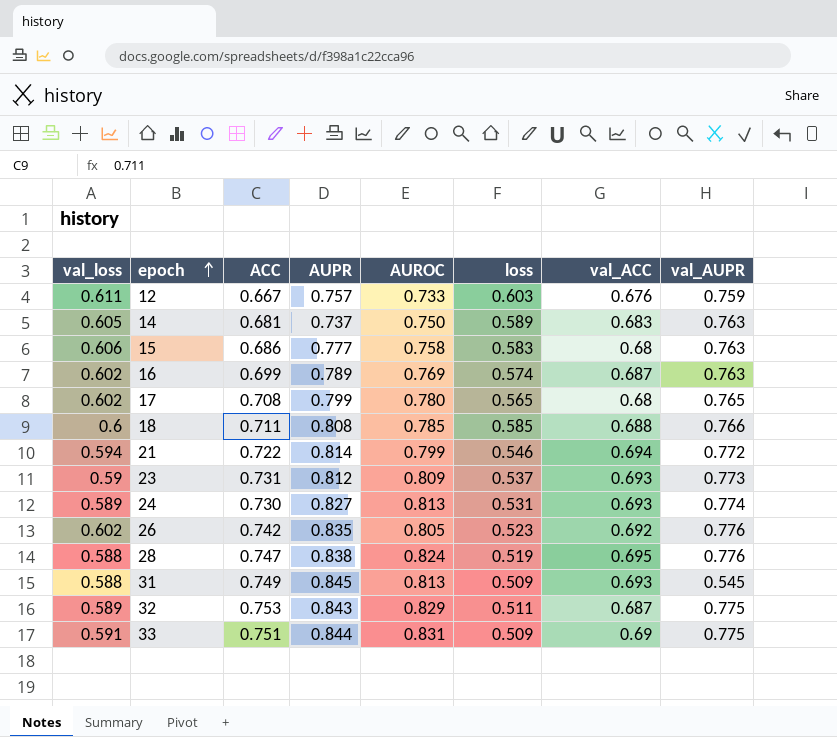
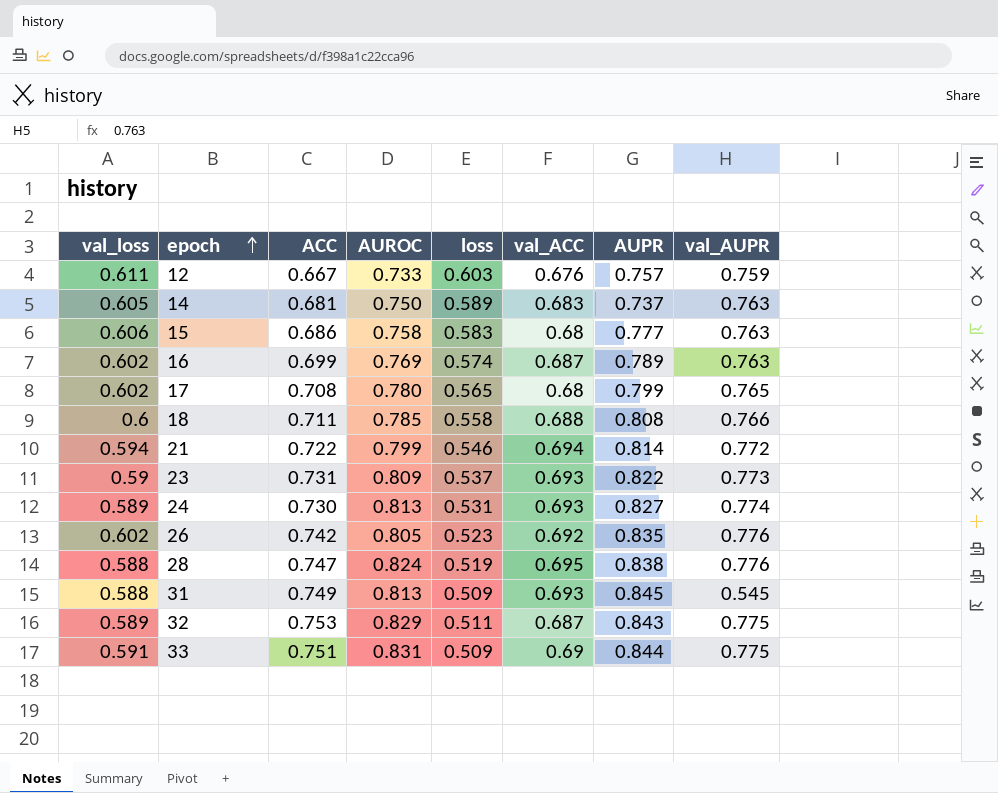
column AUPR | position: 4 -> 7
18 | loss: 0.585 -> 0.558
23 | AUPR: 0.812 -> 0.822

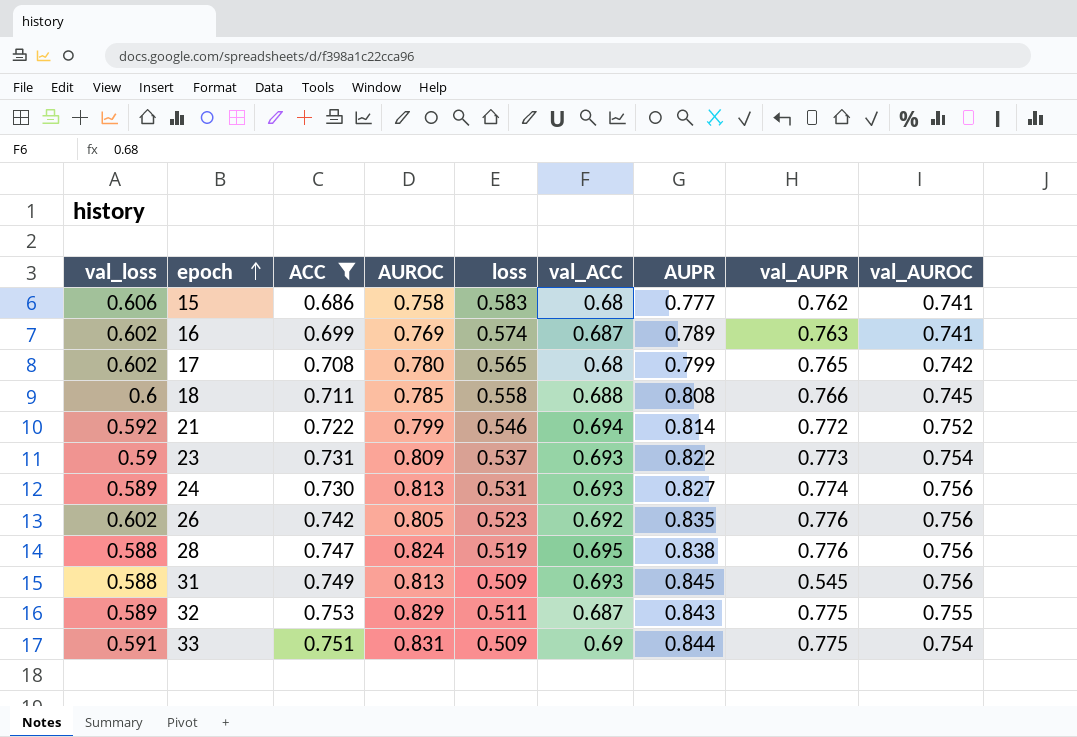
filter: none -> ACC >= 0.686
column val_AUROC | position: none -> 9
15 | val_AUPR: 0.763 -> 0.762
21 | val_loss: 0.594 -> 0.592

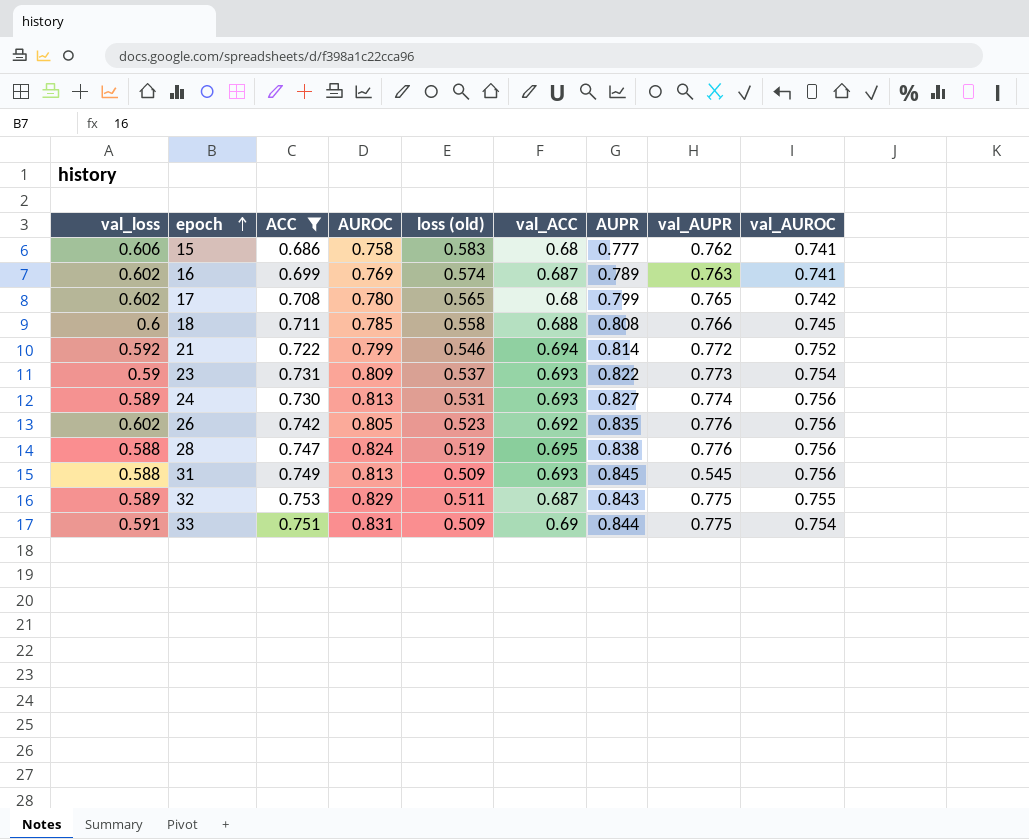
column name: loss -> loss (old)

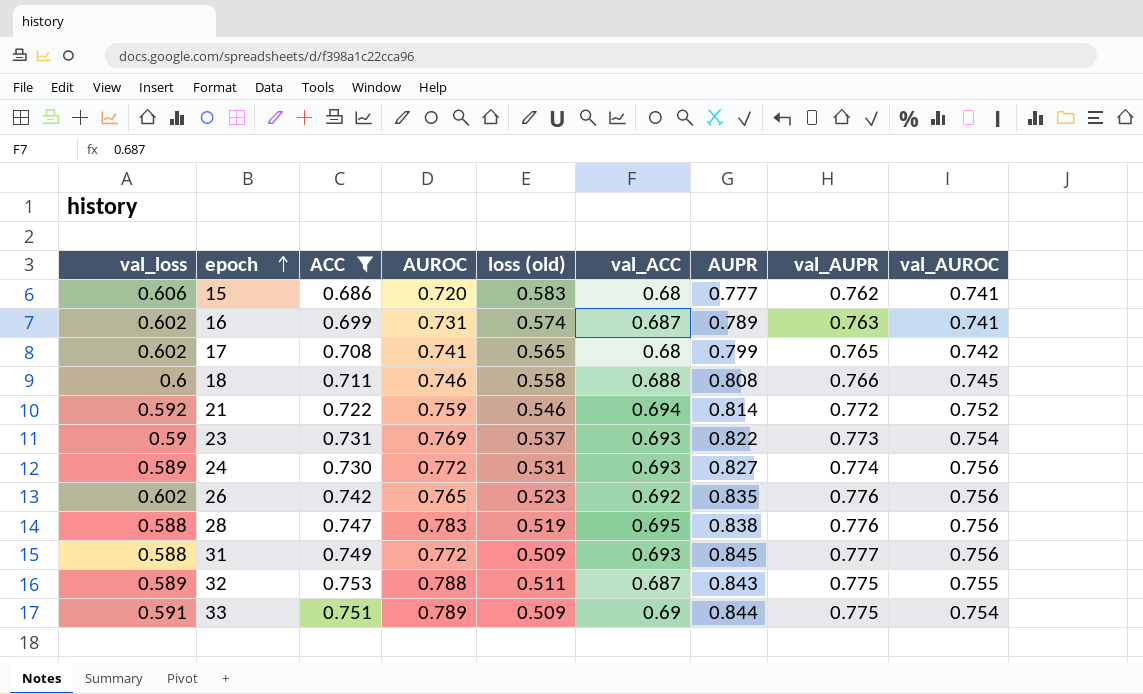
15 | AUROC: 0.758 -> 0.720
16 | AUROC: 0.769 -> 0.731
17 | AUROC: 0.780 -> 0.741
18 | AUROC: 0.785 -> 0.746
21 | AUROC: 0.799 -> 0.759
23 | AUROC: 0.809 -> 0.769
24 | AUROC: 0.813 -> 0.772
26 | AUROC: 0.805 -> 0.765
28 | AUROC: 0.824 -> 0.783
31 | AUROC: 0.813 -> 0.772
31 | val_AUPR: 0.545 -> 0.777
32 | AUROC: 0.829 -> 0.788
33 | AUROC: 0.831 -> 0.789

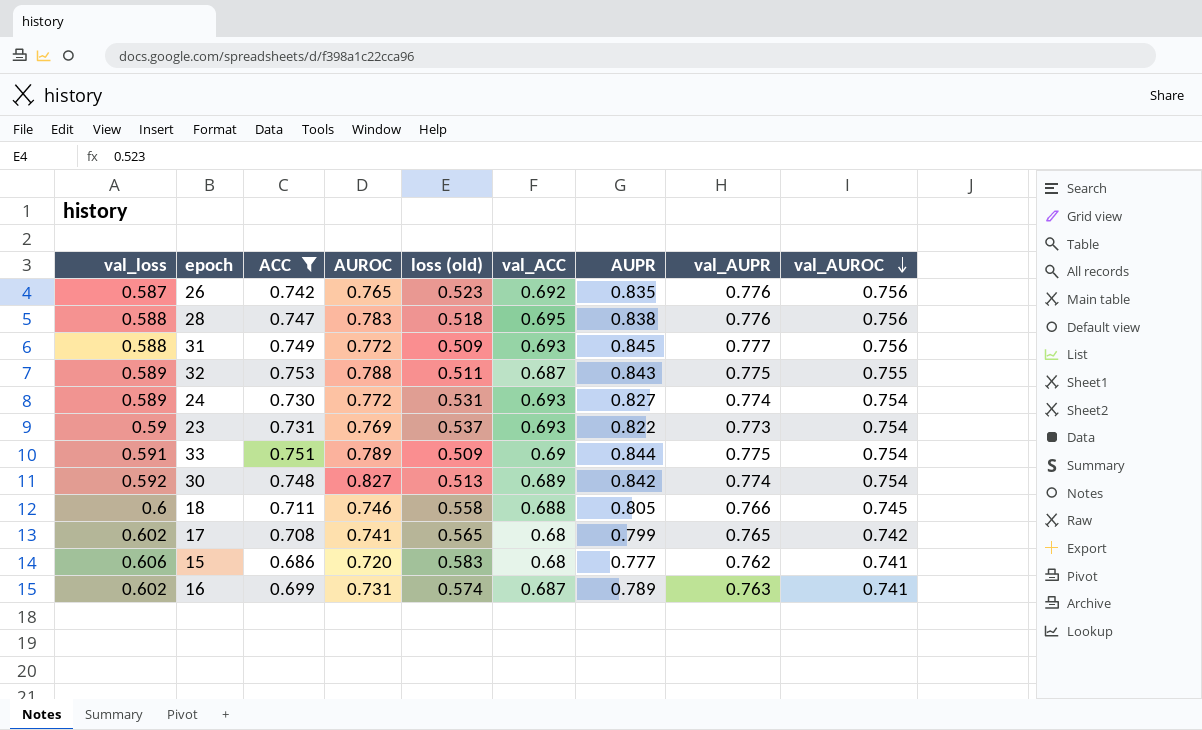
row order: epoch ascending -> val_AUROC descending
row 21: 0.592 | 0.722 | 0.759 | 0.546 | 0.694 | 0.814 | 0.772 | 0.752 -> none
26 | val_loss: 0.602 -> 0.587
28 | loss (old): 0.519 -> 0.518
24 | val_AUROC: 0.756 -> 0.754
row 30: none -> 0.592 | 0.748 | 0.827 | 0.513 | 0.689 | 0.842 | 0.774 | 0.754
18 | AUPR: 0.808 -> 0.805

